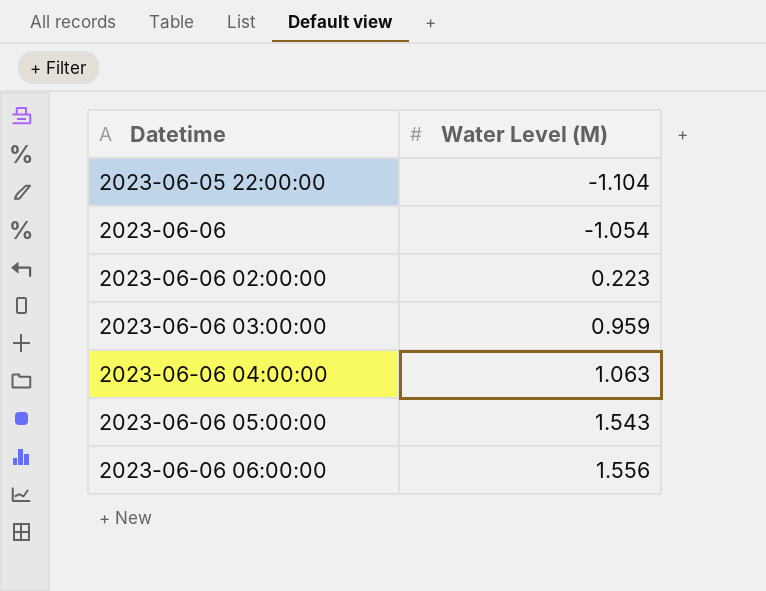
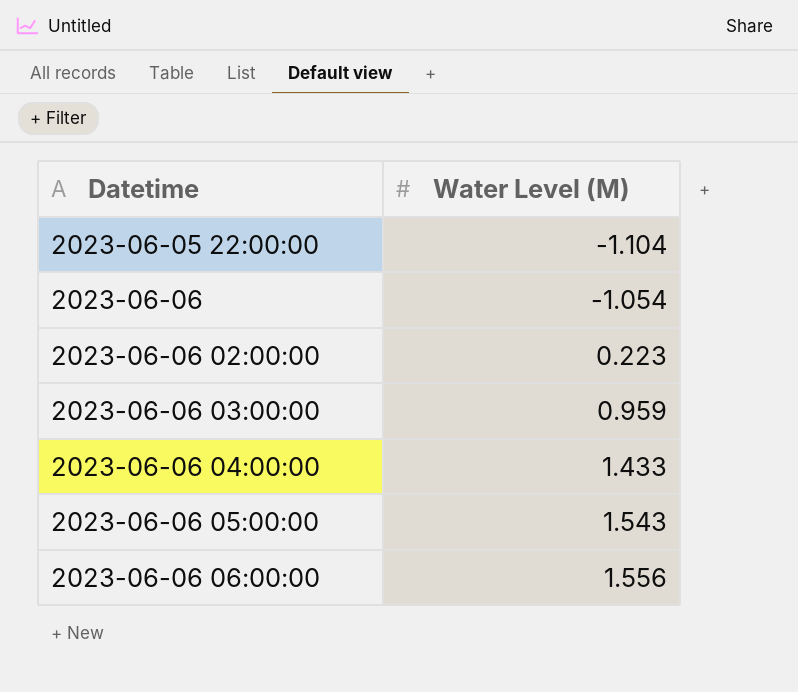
2023-06-06 04:00:00 | Water Level (M): 1.063 -> 1.433

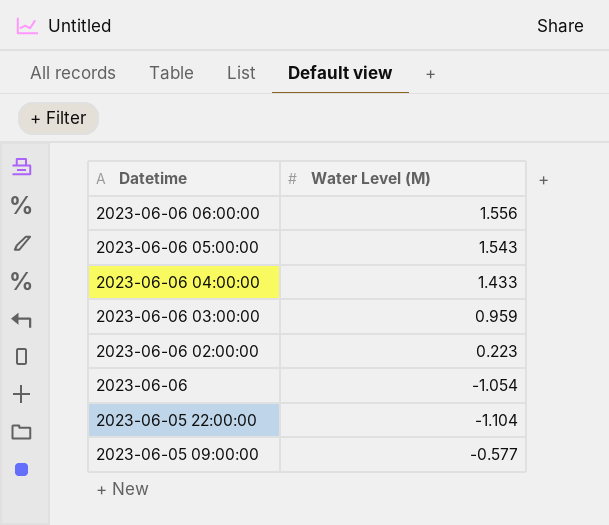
row order: Datetime ascending -> Datetime descending
row 2023-06-05 09:00:00: none -> -0.577

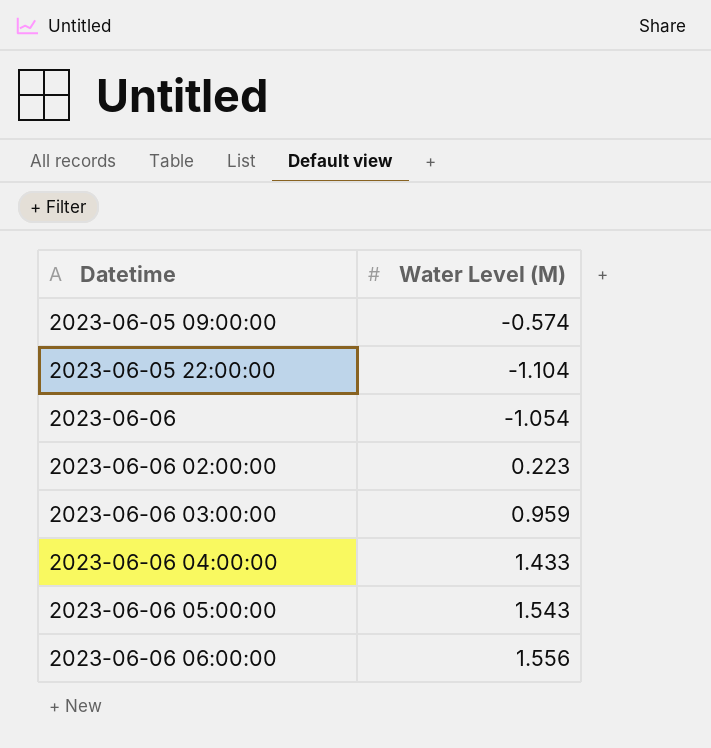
row order: Datetime descending -> Datetime ascending
2023-06-05 09:00:00 | Water Level (M): -0.577 -> -0.574

